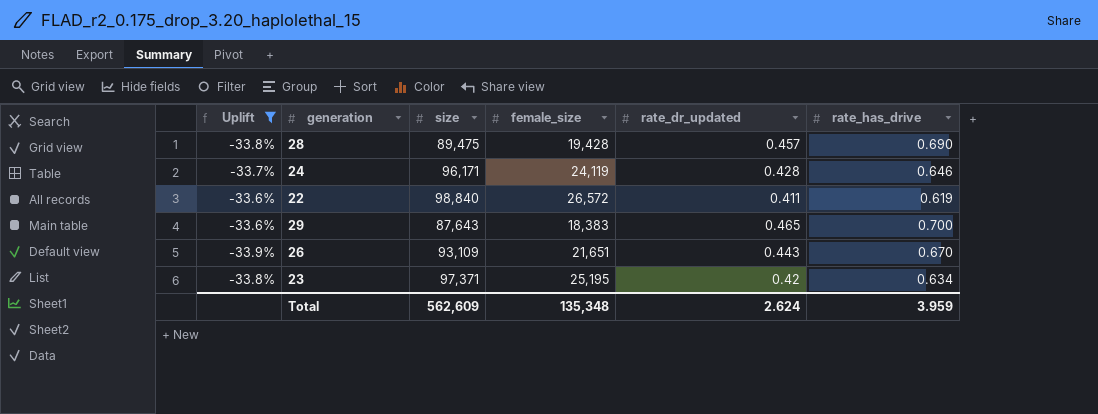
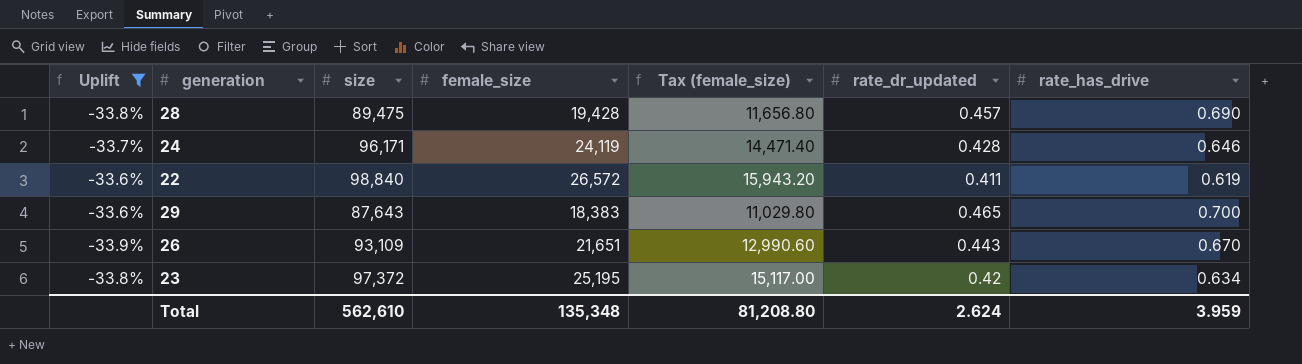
column Tax (female_size) | formula: none -> [female_size] * 0.6
23 | size: 97,371 -> 97,372
Total | size: 562,609 -> 562,610

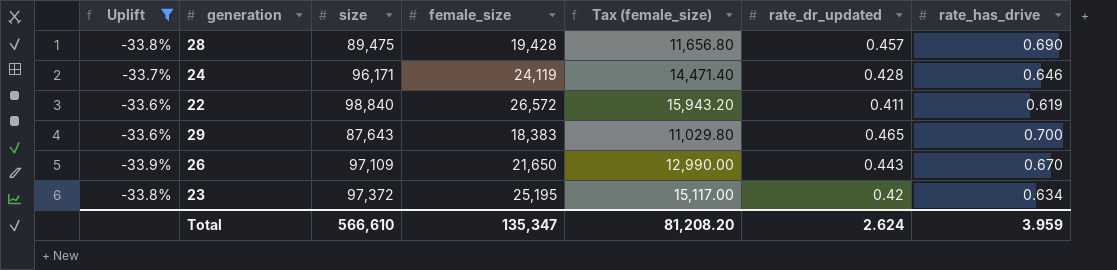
26 | size: 93,109 -> 97,109
26 | female_size: 21,651 -> 21,650
26 | Tax (female_size): 12,990.60 -> 12,990.00
Total | size: 562,610 -> 566,610
Total | female_size: 135,348 -> 135,347
Total | Tax (female_size): 81,208.80 -> 81,208.20

